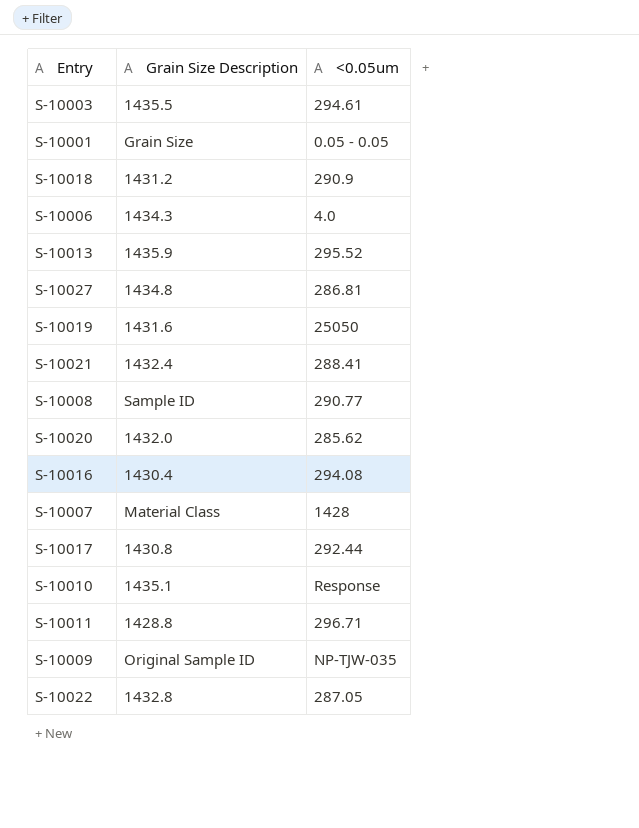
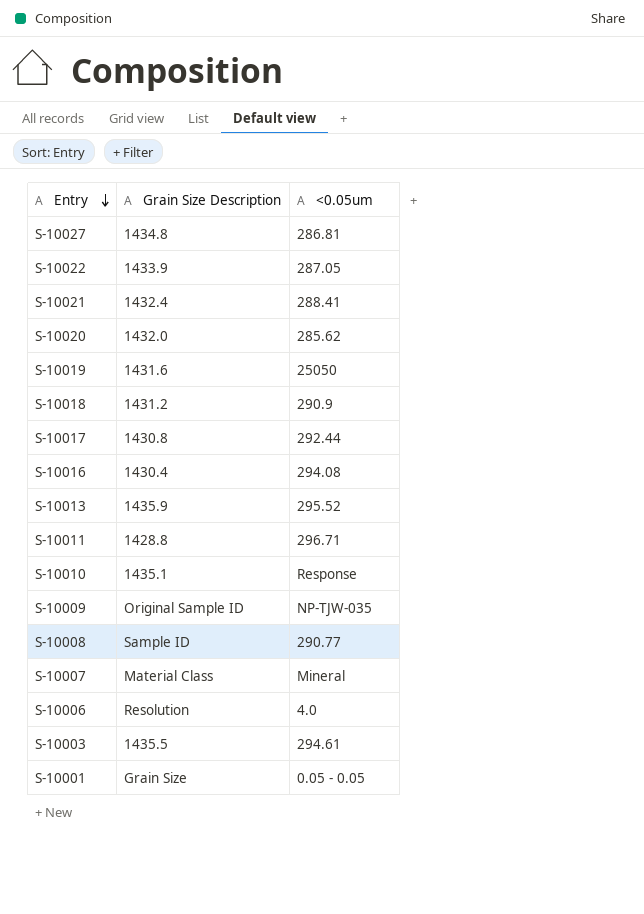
row order: none -> Entry descending
S-10022 | Grain Size Description: 1432.8 -> 1433.9
S-10007 | <0.05um: 1428 -> Mineral
S-10006 | Grain Size Description: 1434.3 -> Resolution

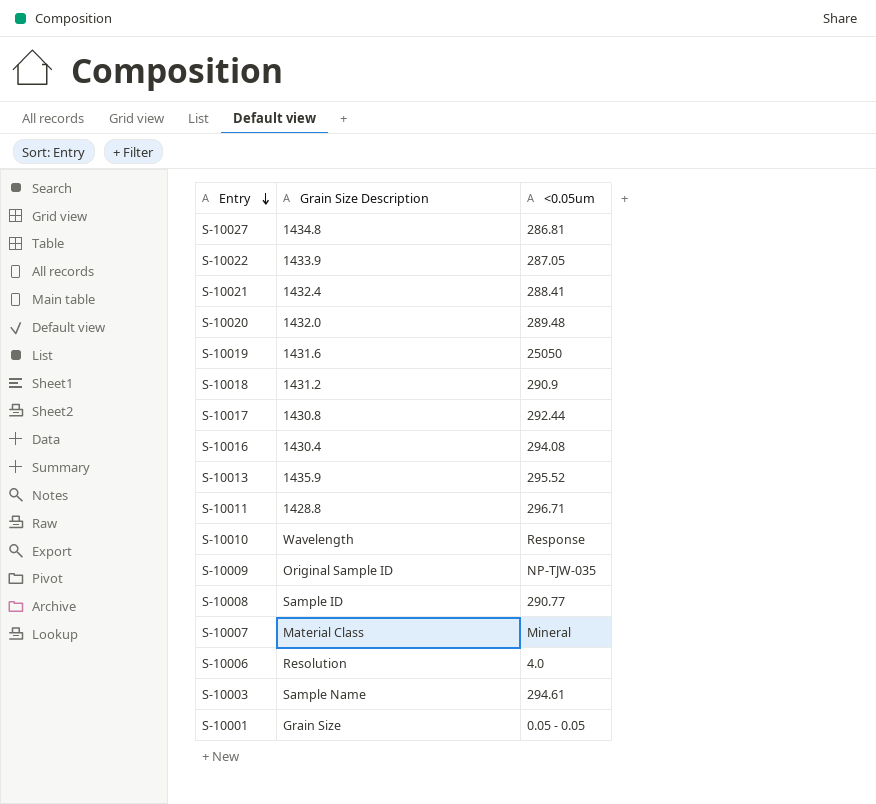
S-10020 | <0.05um: 285.62 -> 289.48
S-10010 | Grain Size Description: 1435.1 -> Wavelength
S-10003 | Grain Size Description: 1435.5 -> Sample Name

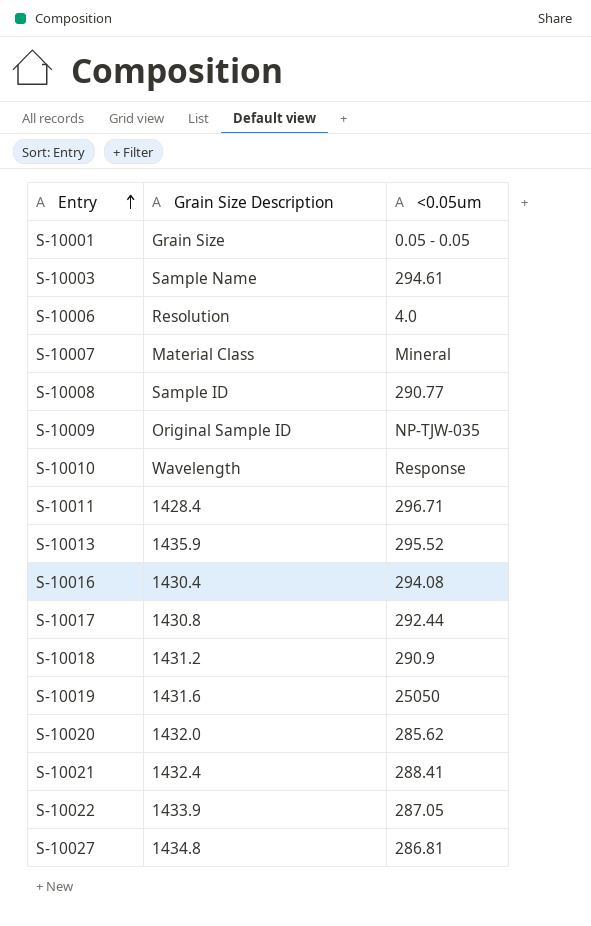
row order: Entry descending -> Entry ascending
S-10011 | Grain Size Description: 1428.8 -> 1428.4
S-10020 | <0.05um: 289.48 -> 285.62

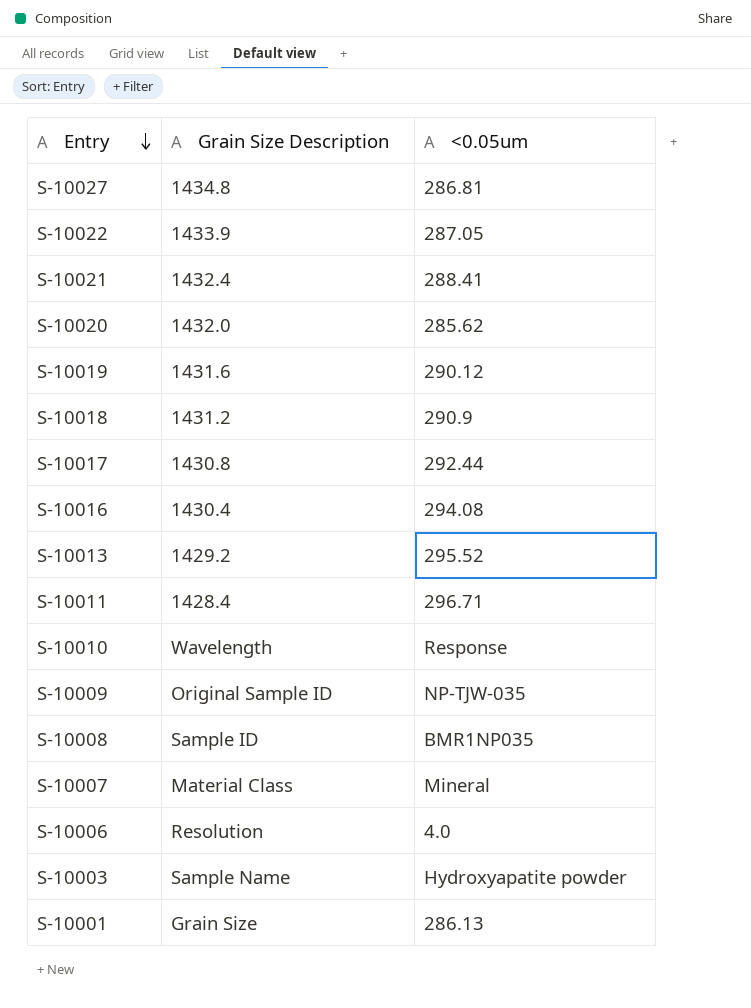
row order: Entry ascending -> Entry descending
S-10019 | <0.05um: 25050 -> 290.12
S-10013 | Grain Size Description: 1435.9 -> 1429.2
S-10008 | <0.05um: 290.77 -> BMR1NP035
S-10003 | <0.05um: 294.61 -> Hydroxyapatite powder
S-10001 | <0.05um: 0.05 - 0.05 -> 286.13

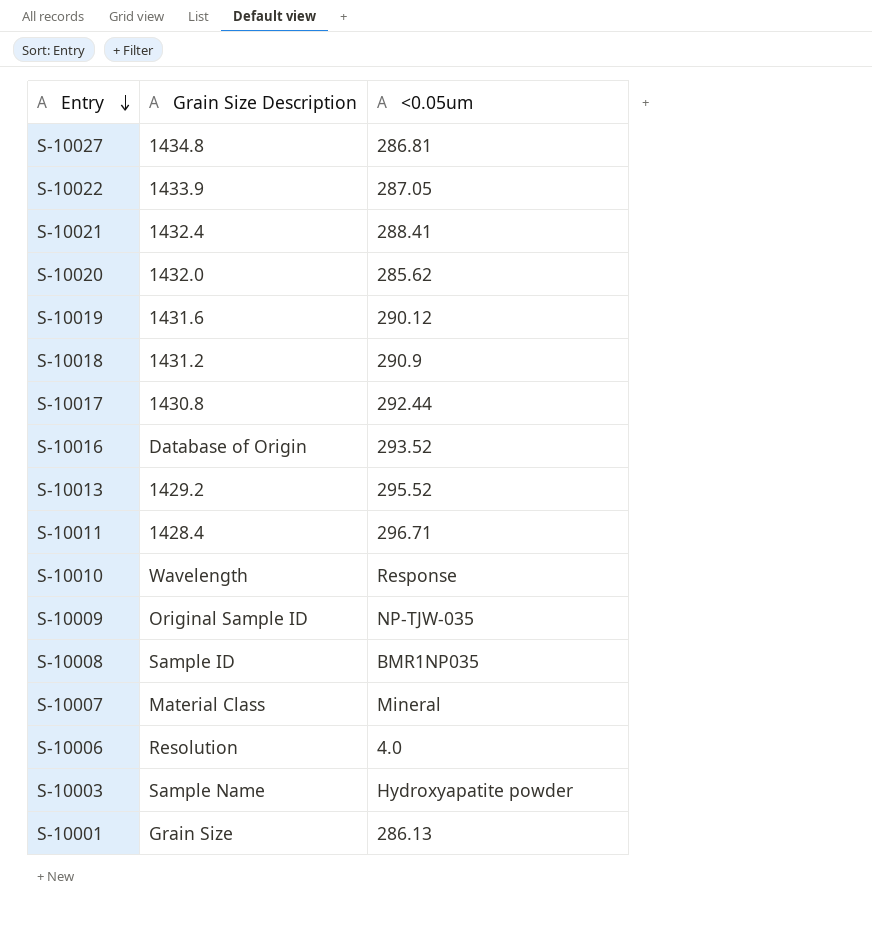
S-10016 | Grain Size Description: 1430.4 -> Database of Origin
S-10016 | <0.05um: 294.08 -> 293.52

